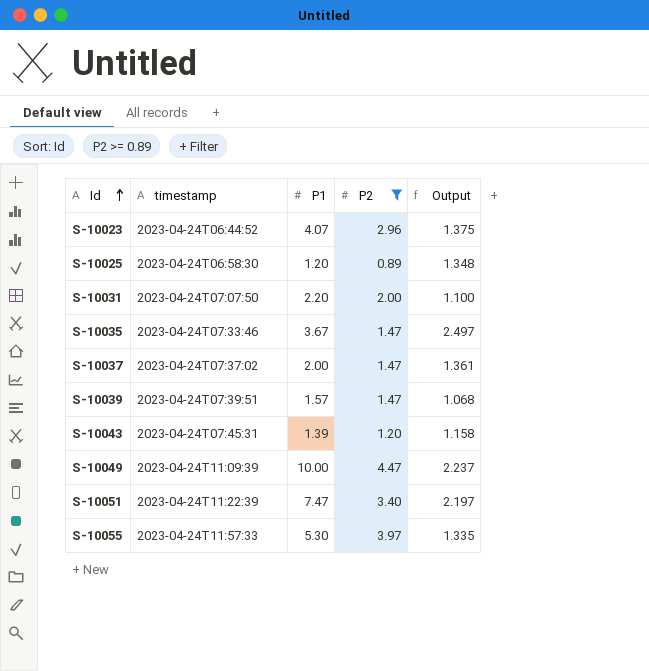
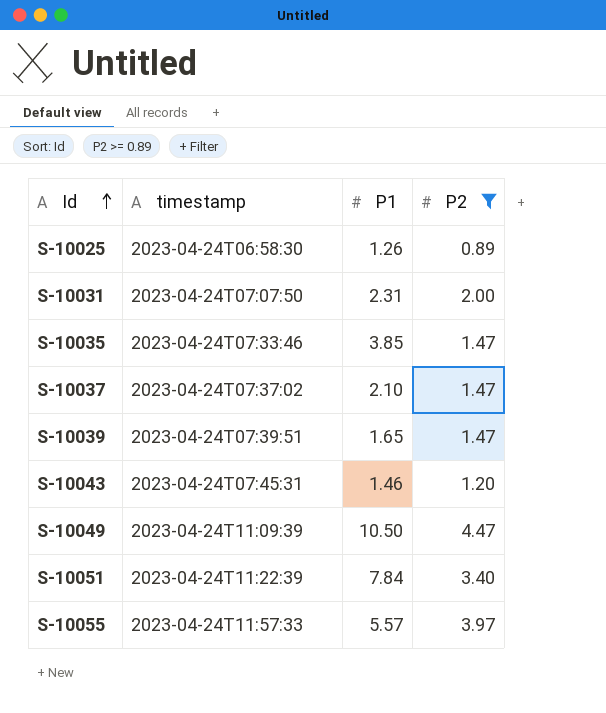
column Output | formula: [P1] / [P2] -> none
row S-10023: 2023-04-24T06:44:52 | 4.07 | 2.96 | 1.375 -> none
S-10025 | P1: 1.20 -> 1.26
S-10031 | P1: 2.20 -> 2.31
S-10035 | P1: 3.67 -> 3.85
S-10037 | P1: 2.00 -> 2.10
S-10039 | P1: 1.57 -> 1.65
S-10043 | P1: 1.39 -> 1.46
S-10049 | P1: 10.00 -> 10.50
S-10051 | P1: 7.47 -> 7.84
S-10055 | P1: 5.30 -> 5.57

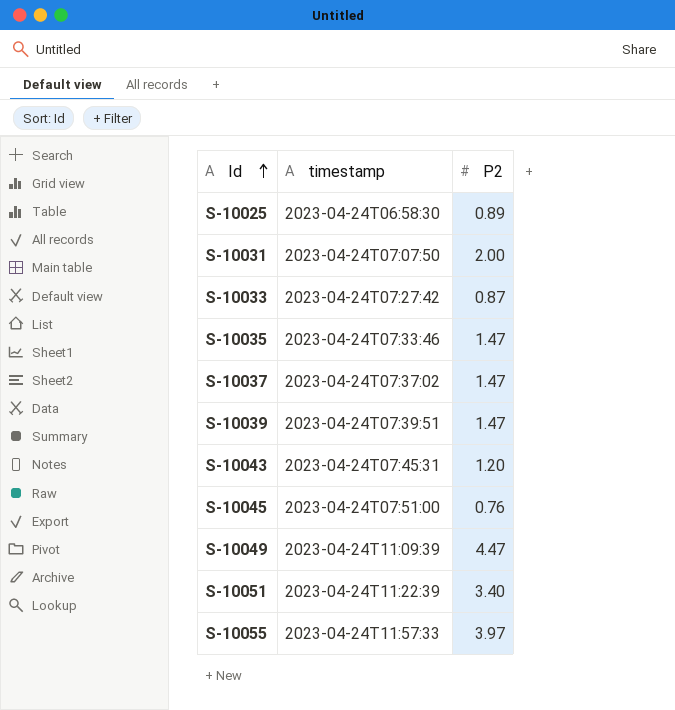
filter: P2 >= 0.89 -> none
column P1 | position: 3 -> none

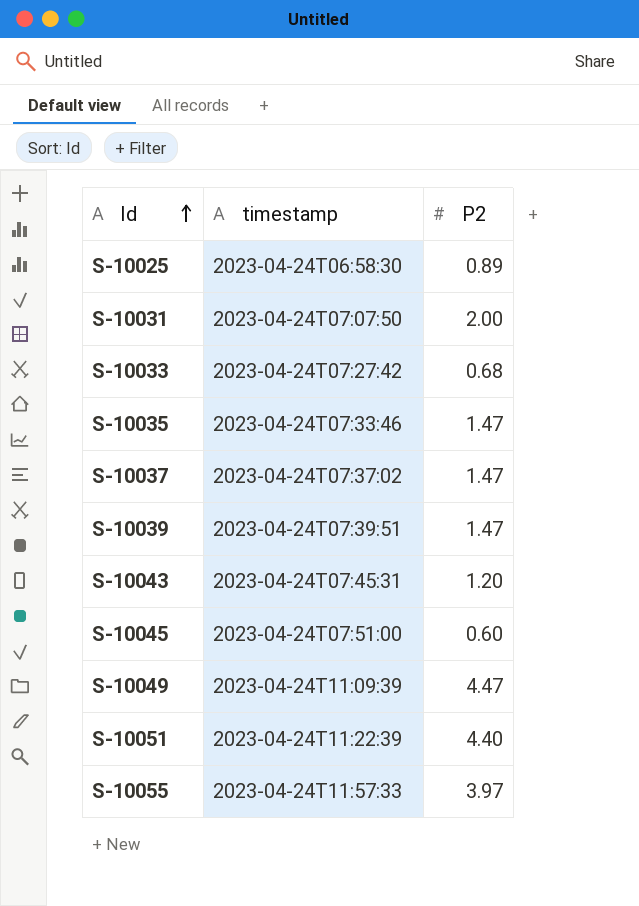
S-10033 | P2: 0.87 -> 0.68
S-10045 | P2: 0.76 -> 0.60
S-10051 | P2: 3.40 -> 4.40

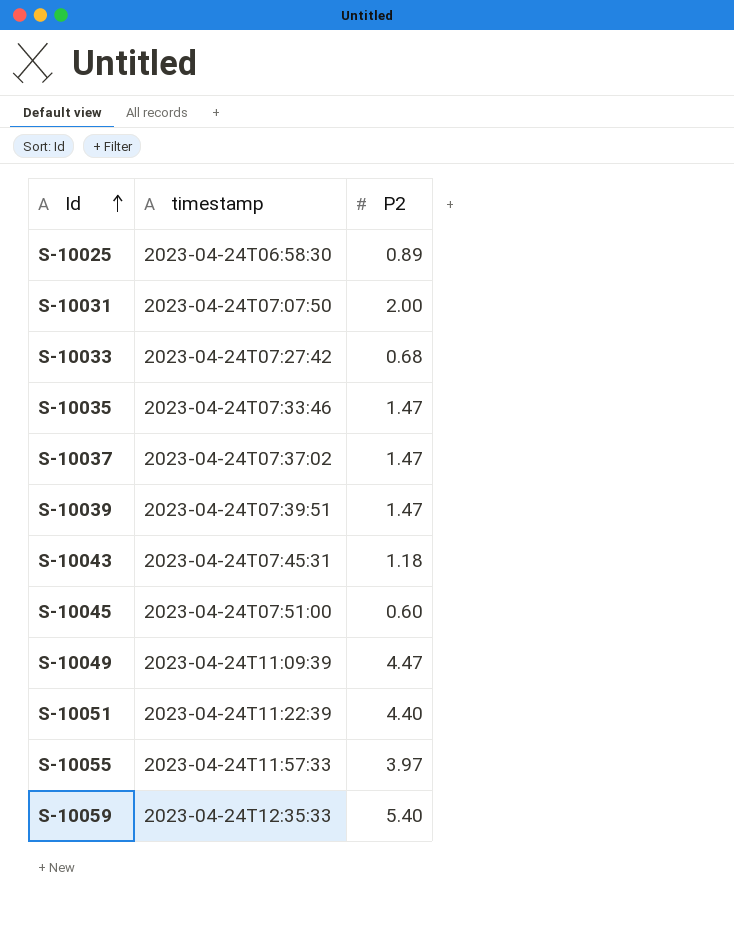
S-10043 | P2: 1.20 -> 1.18
row S-10059: none -> 2023-04-24T12:35:33 | 5.40

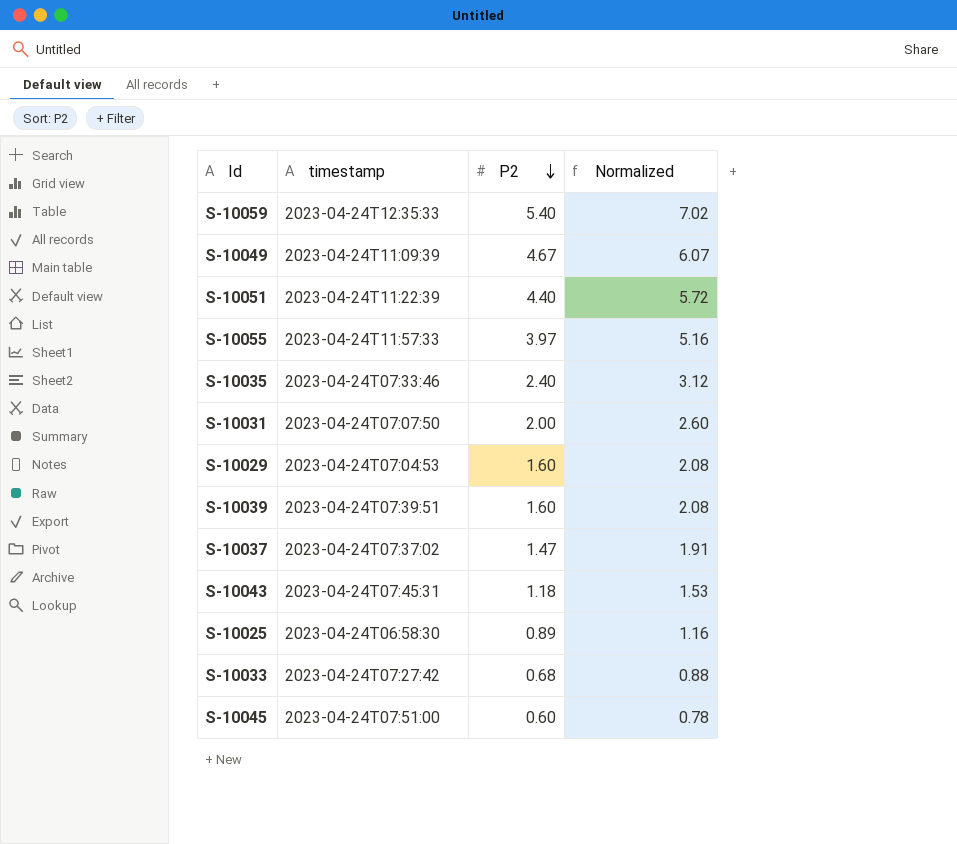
row order: Id ascending -> P2 descending
column Normalized | formula: none -> [P2] * 1.3
S-10049 | P2: 4.47 -> 4.67
S-10035 | P2: 1.47 -> 2.40
row S-10029: none -> 2023-04-24T07:04:53 | 1.60 | 2.08
S-10039 | P2: 1.47 -> 1.60

